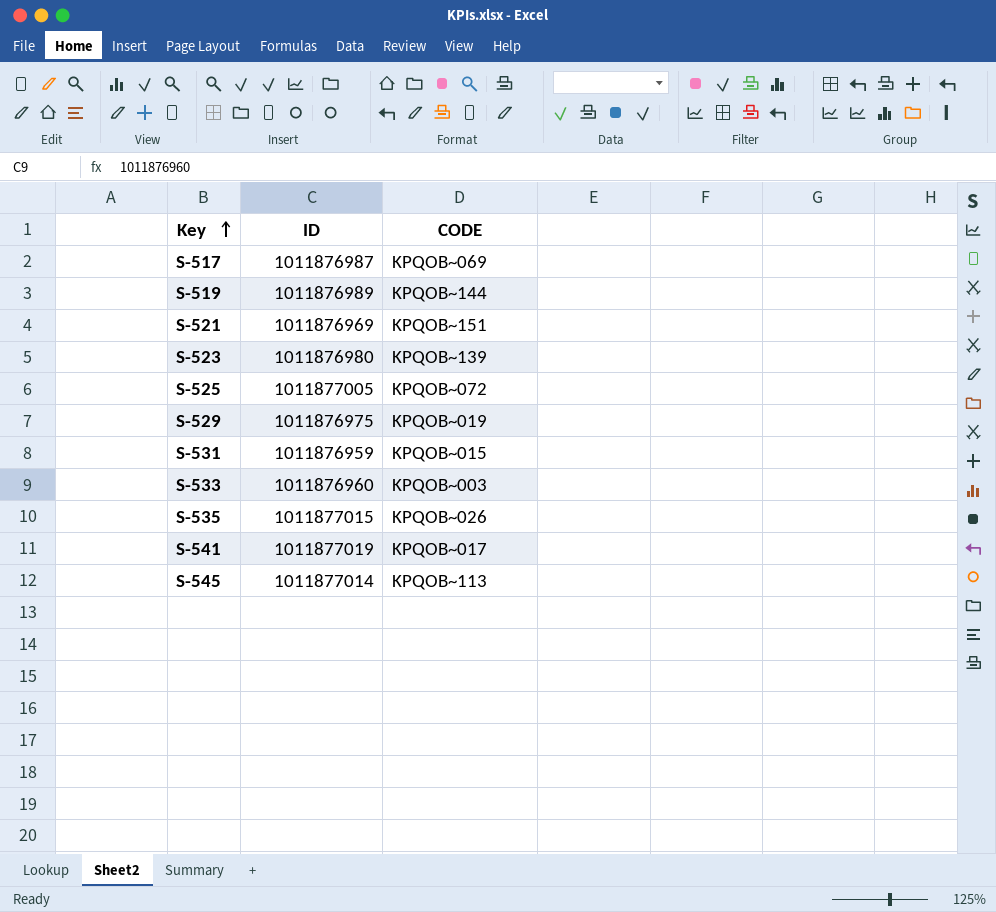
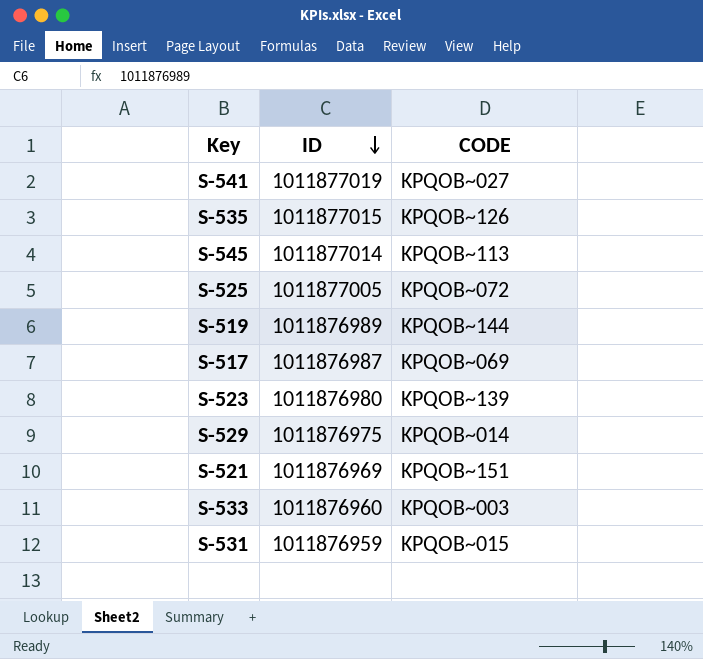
row order: Key ascending -> ID descending
S-541 | CODE: KPQOB~017 -> KPQOB~027
S-535 | CODE: KPQOB~026 -> KPQOB~126
S-529 | CODE: KPQOB~019 -> KPQOB~014

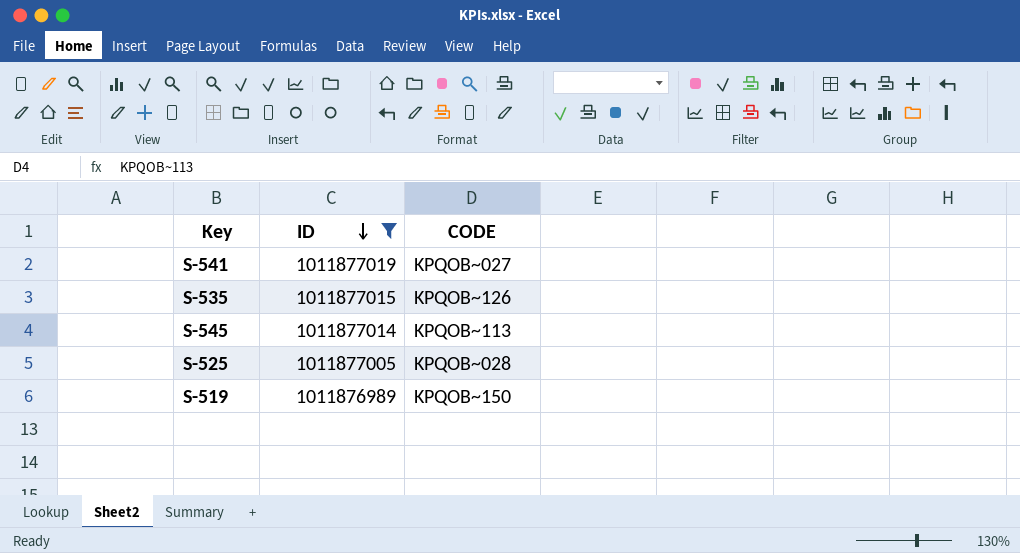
filter: none -> ID >= 1011876989
S-525 | CODE: KPQOB~072 -> KPQOB~028
S-519 | CODE: KPQOB~144 -> KPQOB~150

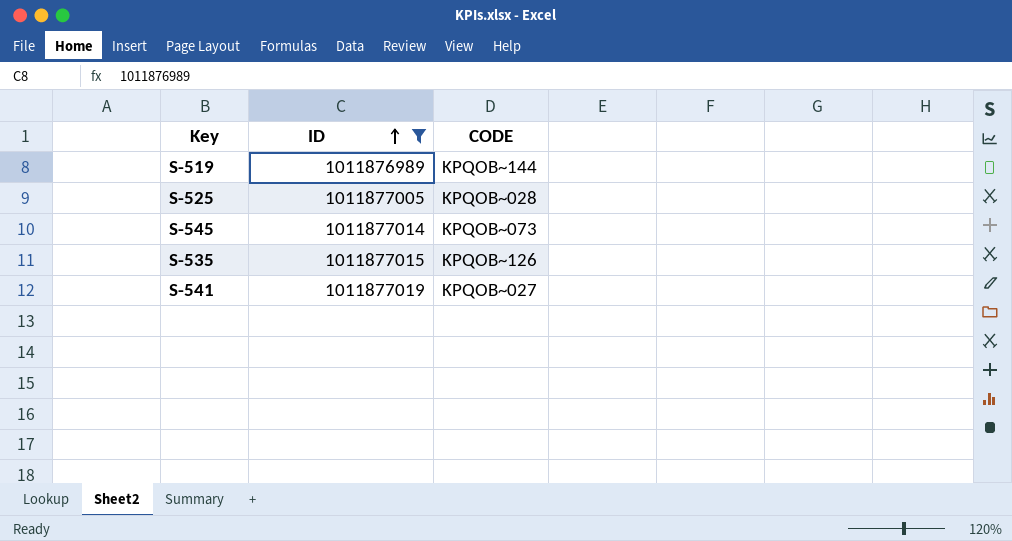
row order: ID descending -> ID ascending
S-519 | CODE: KPQOB~150 -> KPQOB~144
S-545 | CODE: KPQOB~113 -> KPQOB~073

